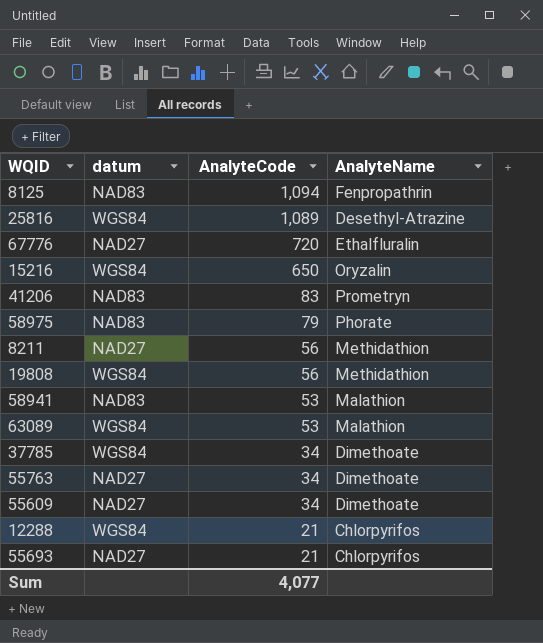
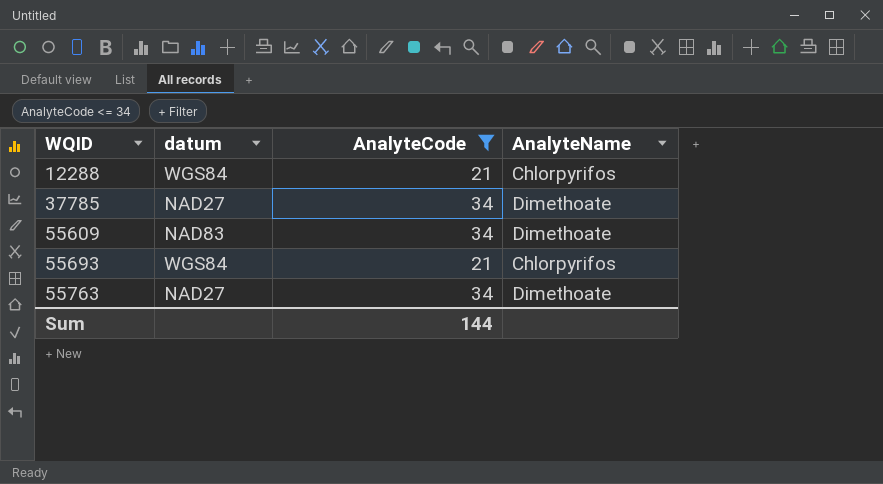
filter: none -> AnalyteCode <= 34
row order: AnalyteCode descending -> WQID ascending
37785 | datum: WGS84 -> NAD27
55609 | datum: NAD27 -> NAD83
55693 | datum: NAD27 -> WGS84
Sum | AnalyteCode: 4,077 -> 144

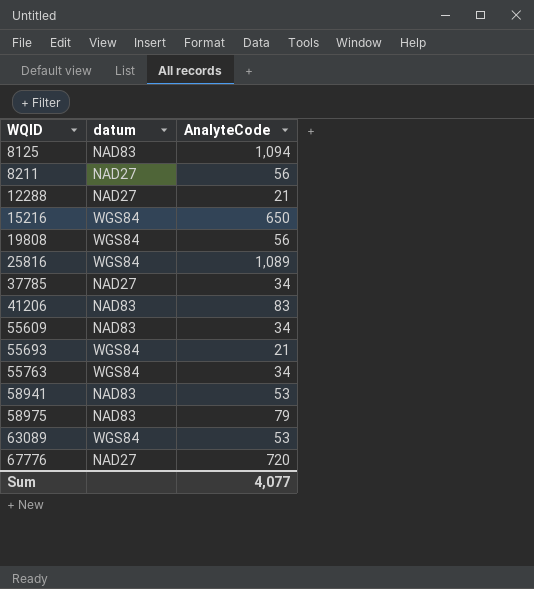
filter: AnalyteCode <= 34 -> none
column AnalyteName | position: 4 -> none
12288 | datum: WGS84 -> NAD27
55763 | datum: NAD27 -> WGS84
Sum | AnalyteCode: 144 -> 4,077

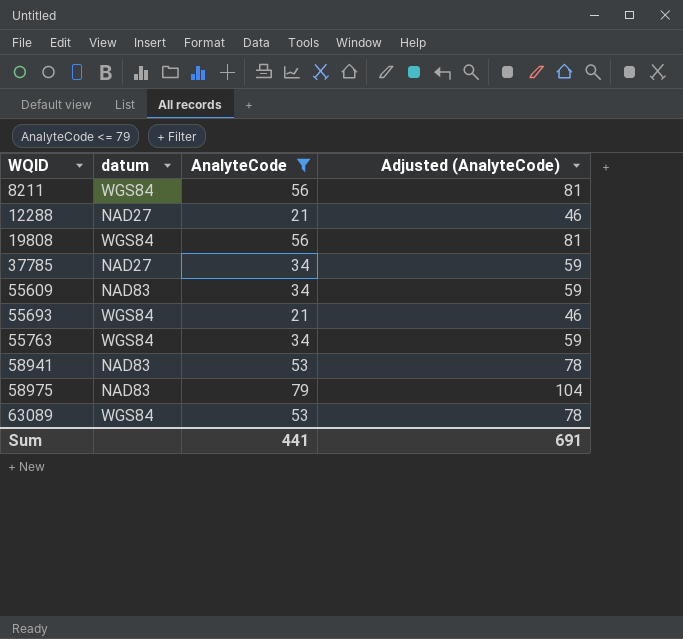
filter: none -> AnalyteCode <= 79
column Adjusted (AnalyteCode) | formula: none -> [AnalyteCode] + 25
8211 | datum: NAD27 -> WGS84
Sum | AnalyteCode: 4,077 -> 441

